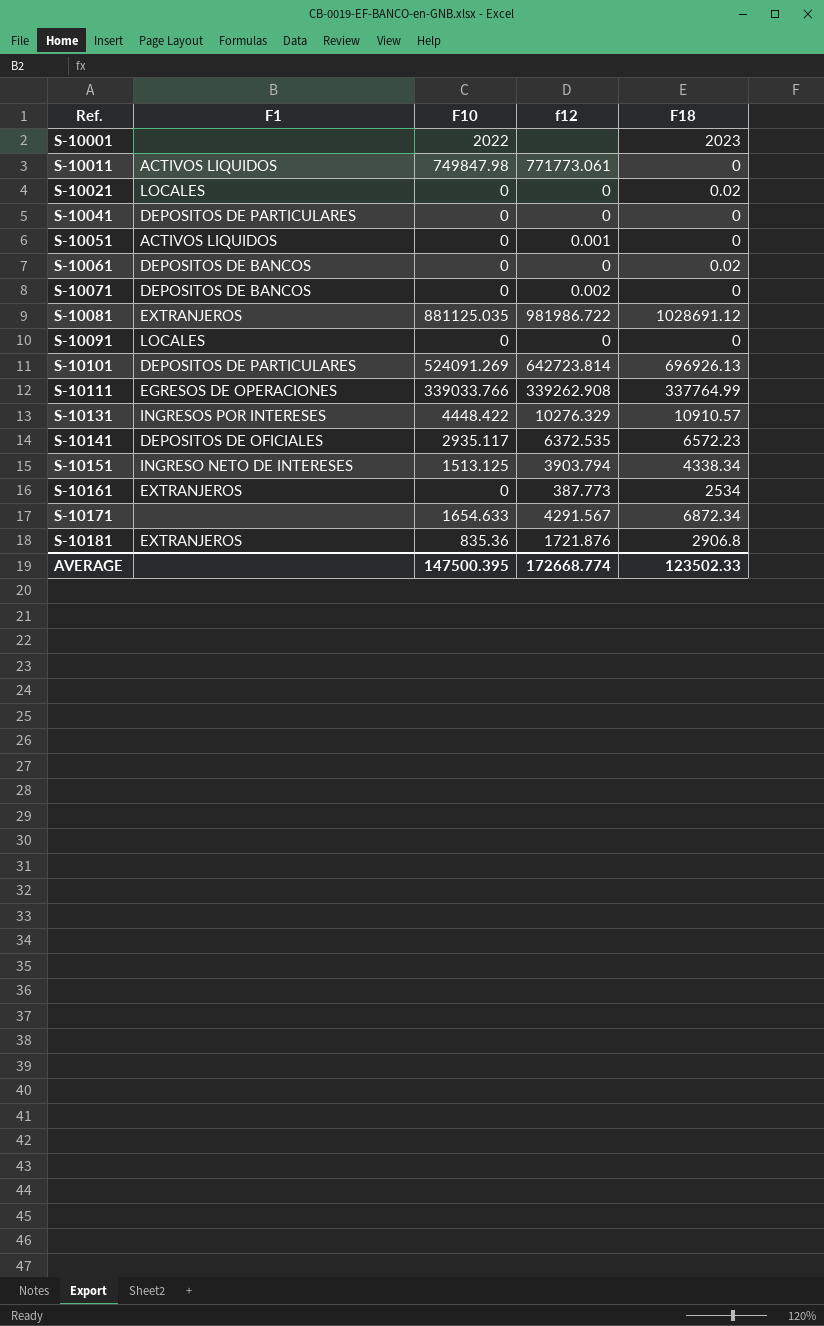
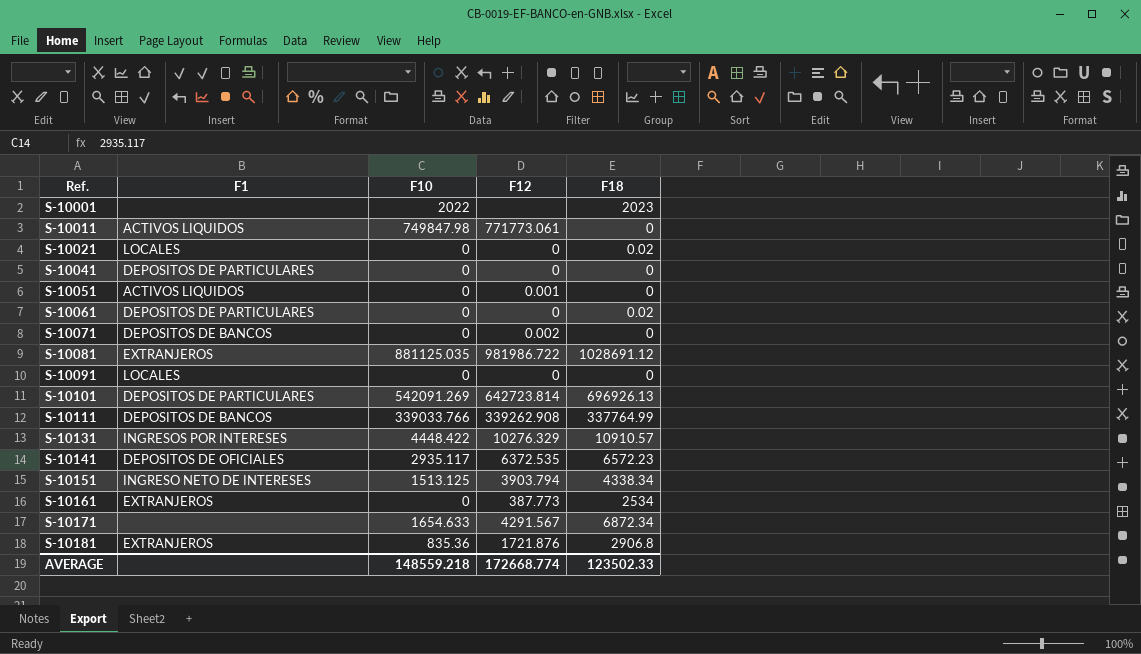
column name: f12 -> F12
S-10061 | F1: DEPOSITOS DE BANCOS -> DEPOSITOS DE PARTICULARES
S-10101 | F10: 524091.269 -> 542091.269
S-10111 | F1: EGRESOS DE OPERACIONES -> DEPOSITOS DE BANCOS
AVERAGE | F10: 147500.395 -> 148559.218

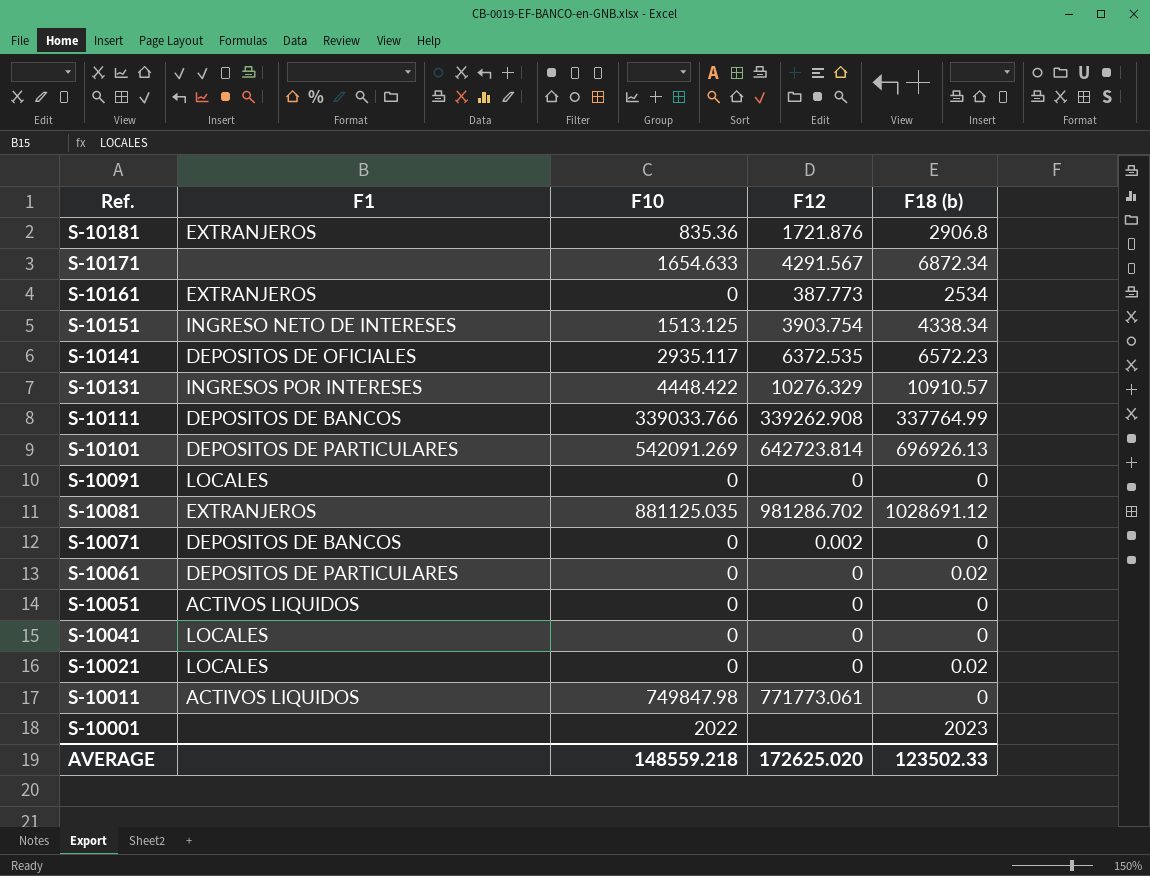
row order: Ref. ascending -> Ref. descending
column name: F18 -> F18 (b)
S-10151 | F12: 3903.794 -> 3903.754
S-10081 | F12: 981986.722 -> 981286.702
S-10051 | F12: 0.001 -> 0
S-10041 | F1: DEPOSITOS DE PARTICULARES -> LOCALES
AVERAGE | F12: 172668.774 -> 172625.020

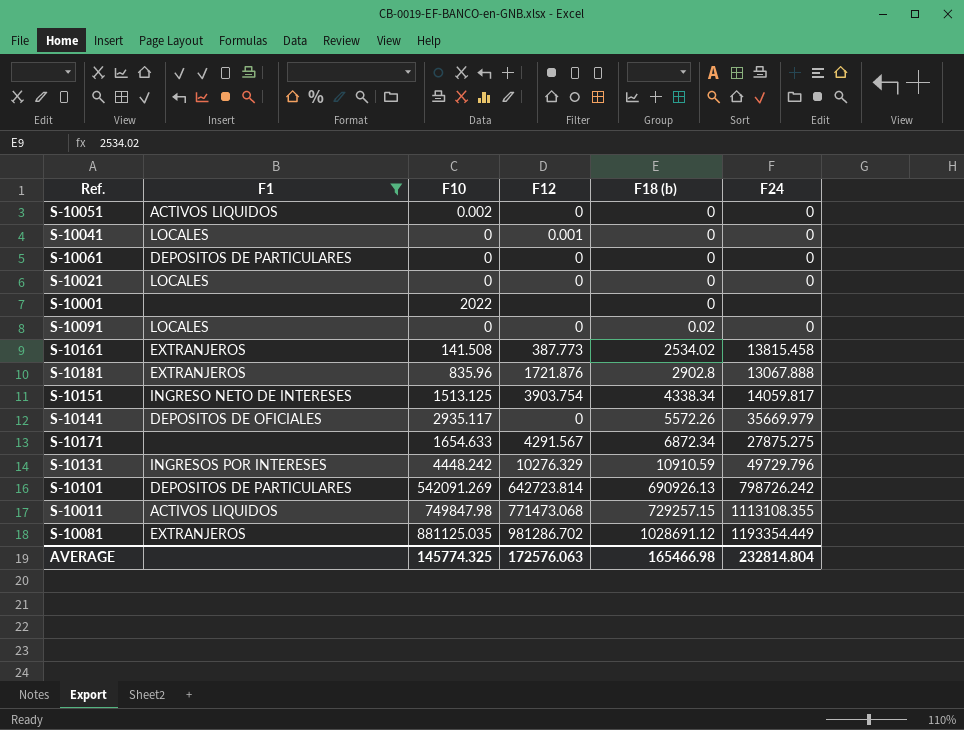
filter: none -> F1 != DEPOSITOS DE BANCOS
row order: Ref. descending -> F18 (b) ascending
column F24 | position: none -> 6
S-10051 | F10: 0 -> 0.002
S-10041 | F12: 0 -> 0.001
S-10061 | F18 (b): 0.02 -> 0
S-10021 | F18 (b): 0.02 -> 0
S-10001 | F18 (b): 2023 -> 0
S-10091 | F18 (b): 0 -> 0.02
S-10161 | F10: 0 -> 141.508
S-10161 | F18 (b): 2534 -> 2534.02
S-10181 | F10: 835.36 -> 835.96
S-10181 | F18 (b): 2906.8 -> 2902.8
S-10141 | F12: 6372.535 -> 0
S-10141 | F18 (b): 6572.23 -> 5572.26
S-10131 | F10: 4448.422 -> 4448.242
S-10131 | F18 (b): 10910.57 -> 10910.59
S-10101 | F18 (b): 696926.13 -> 690926.13
S-10011 | F12: 771773.061 -> 771473.068
S-10011 | F18 (b): 0 -> 729257.15
AVERAGE | F10: 148559.218 -> 145774.325
AVERAGE | F12: 172625.020 -> 172576.063
AVERAGE | F18 (b): 123502.33 -> 165466.98

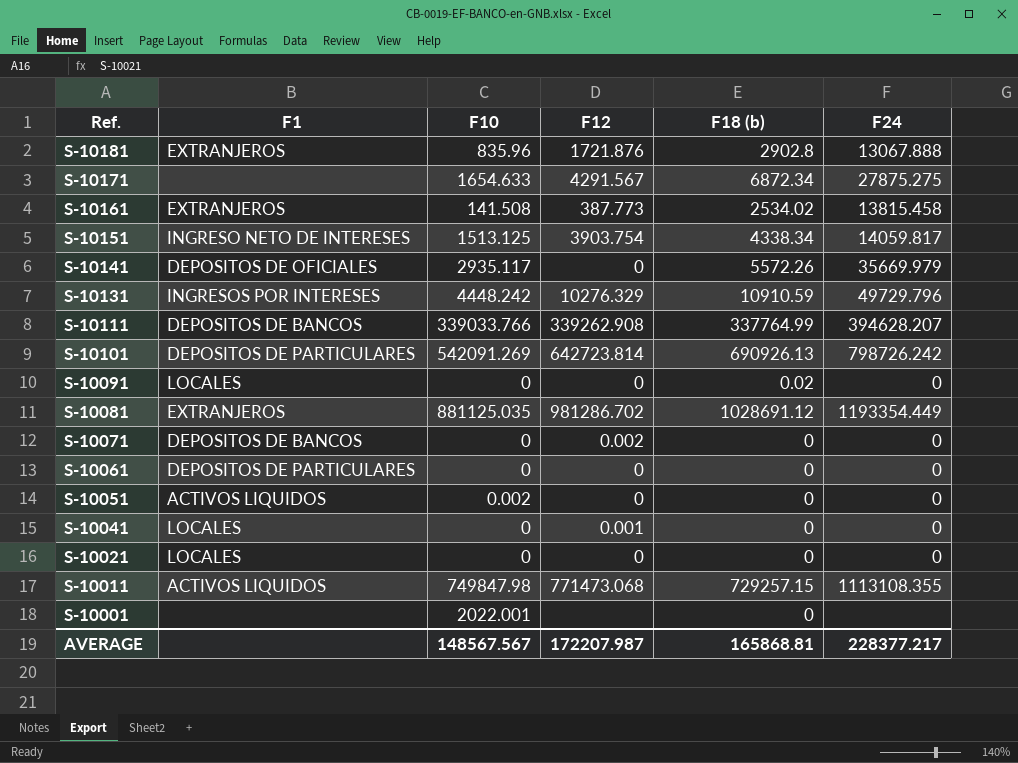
filter: F1 != DEPOSITOS DE BANCOS -> none
row order: F18 (b) ascending -> Ref. descending
S-10001 | F10: 2022 -> 2022.001
AVERAGE | F10: 145774.325 -> 148567.567
AVERAGE | F12: 172576.063 -> 172207.987
AVERAGE | F18 (b): 165466.98 -> 165868.81
AVERAGE | F24: 232814.804 -> 228377.217

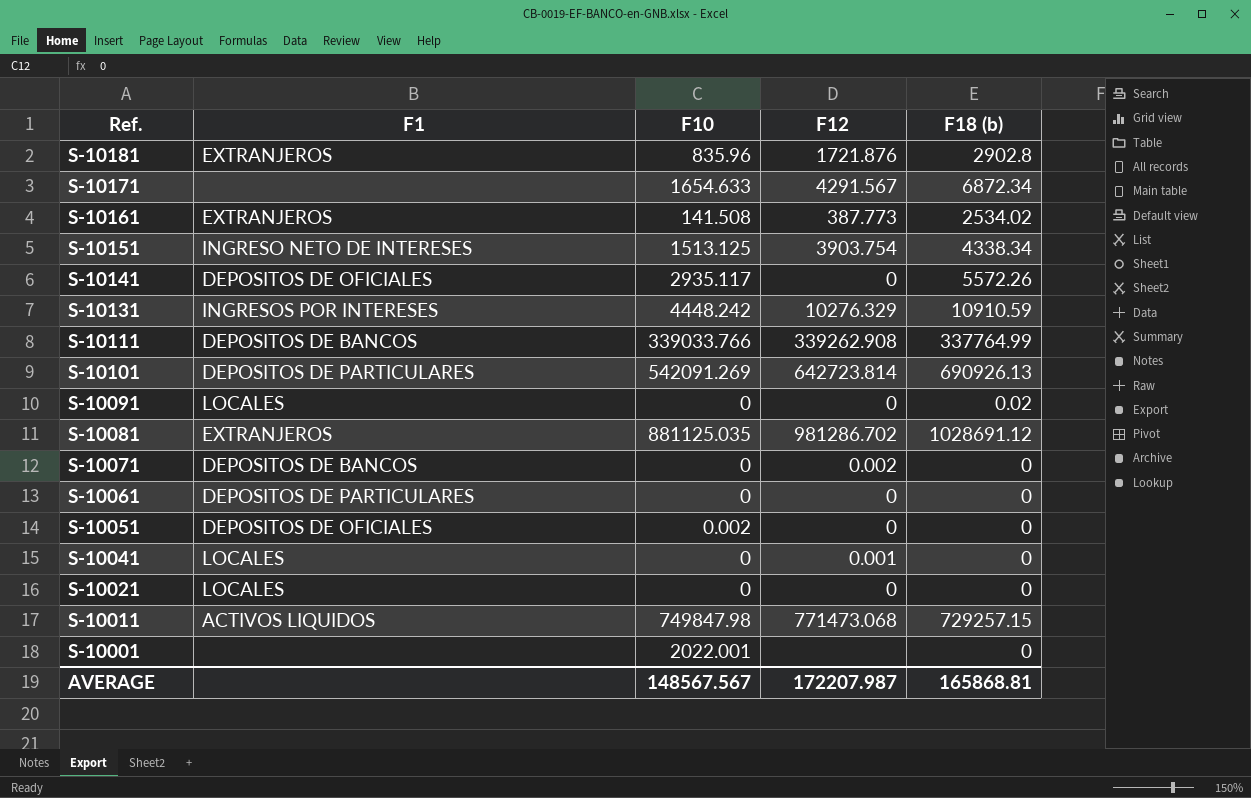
column F24 | position: 6 -> none
S-10051 | F1: ACTIVOS LIQUIDOS -> DEPOSITOS DE OFICIALES

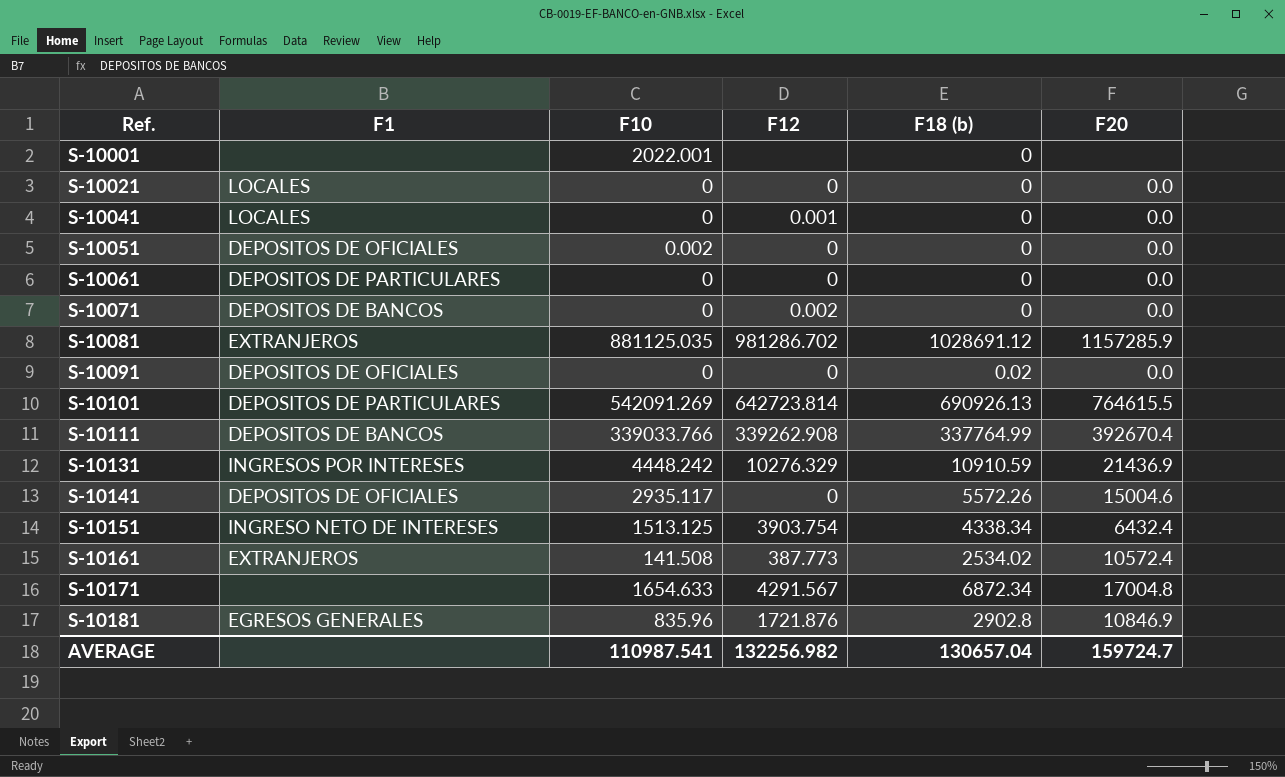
row order: Ref. descending -> Ref. ascending
column F20 | position: none -> 6
row S-10011: ACTIVOS LIQUIDOS | 749847.98 | 771473.068 | 729257.15 -> none
S-10091 | F1: LOCALES -> DEPOSITOS DE OFICIALES
S-10181 | F1: EXTRANJEROS -> EGRESOS GENERALES
AVERAGE | F10: 148567.567 -> 110987.541
AVERAGE | F12: 172207.987 -> 132256.982
AVERAGE | F18 (b): 165868.81 -> 130657.04

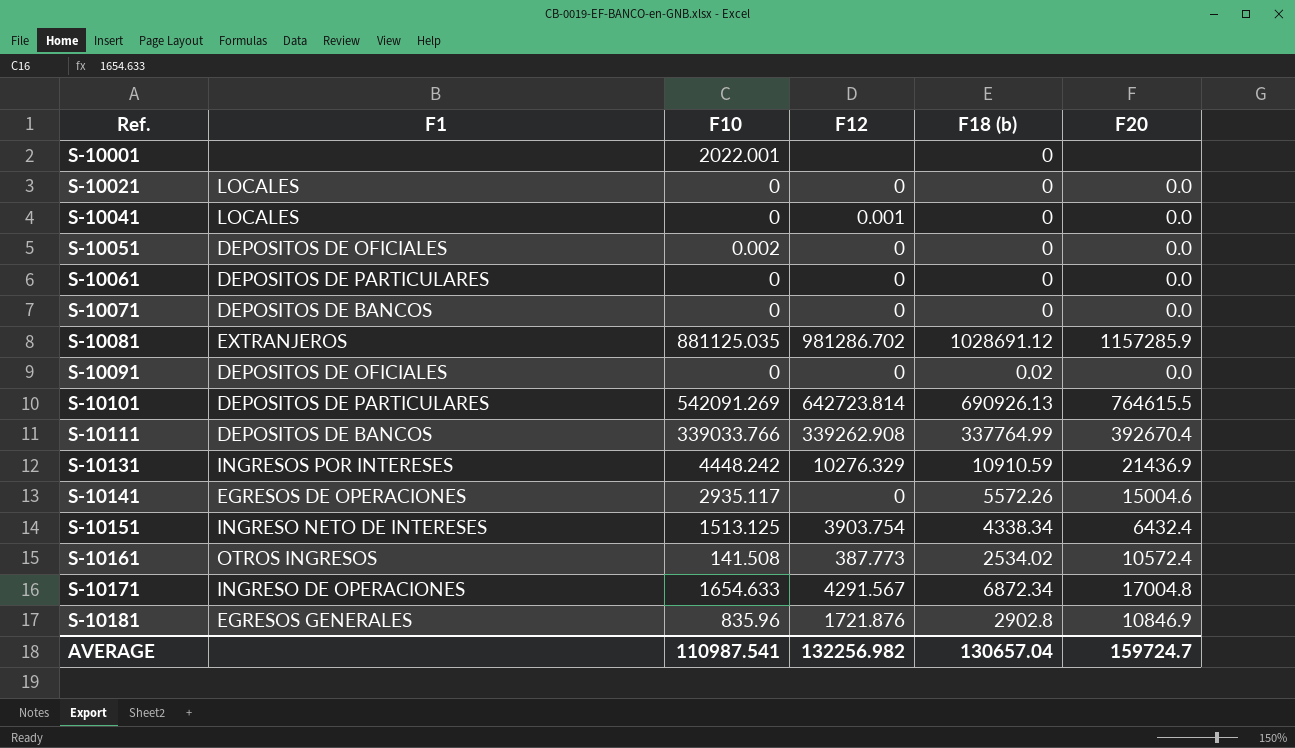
S-10071 | F12: 0.002 -> 0
S-10141 | F1: DEPOSITOS DE OFICIALES -> EGRESOS DE OPERACIONES
S-10161 | F1: EXTRANJEROS -> OTROS INGRESOS
S-10171 | F1: none -> INGRESO DE OPERACIONES

